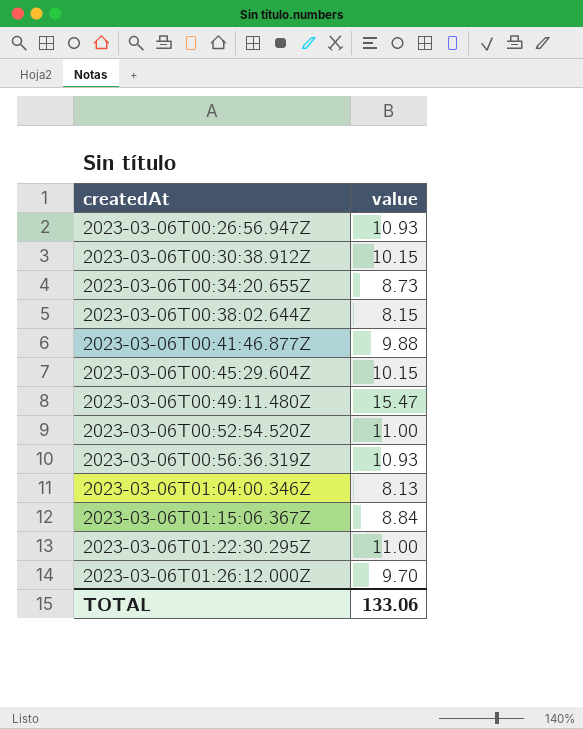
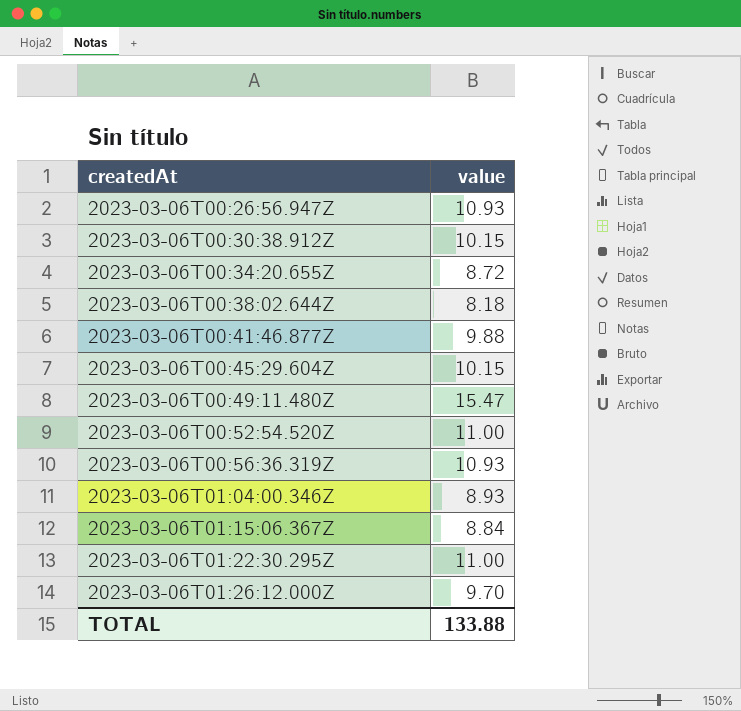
2023-03-06T00:34:20.655Z | value: 8.73 -> 8.72
2023-03-06T00:38:02.644Z | value: 8.15 -> 8.18
2023-03-06T01:04:00.346Z | value: 8.13 -> 8.93
TOTAL | value: 133.06 -> 133.88

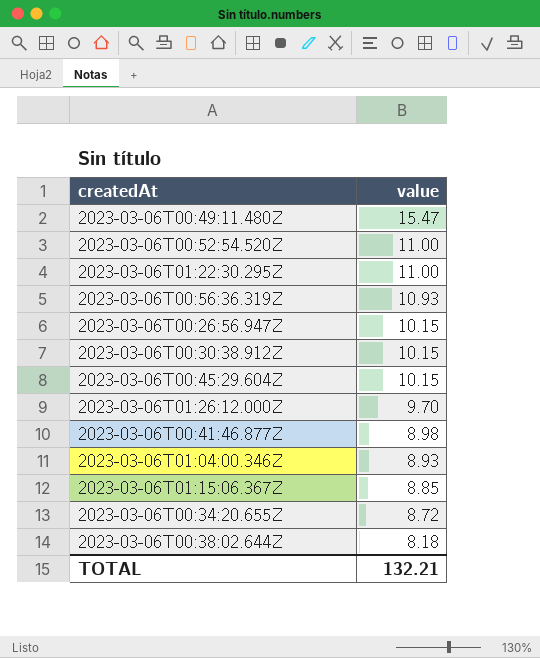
row order: createdAt ascending -> value descending
2023-03-06T00:26:56.947Z | value: 10.93 -> 10.15
2023-03-06T00:41:46.877Z | value: 9.88 -> 8.98
2023-03-06T01:15:06.367Z | value: 8.84 -> 8.85
TOTAL | value: 133.88 -> 132.21

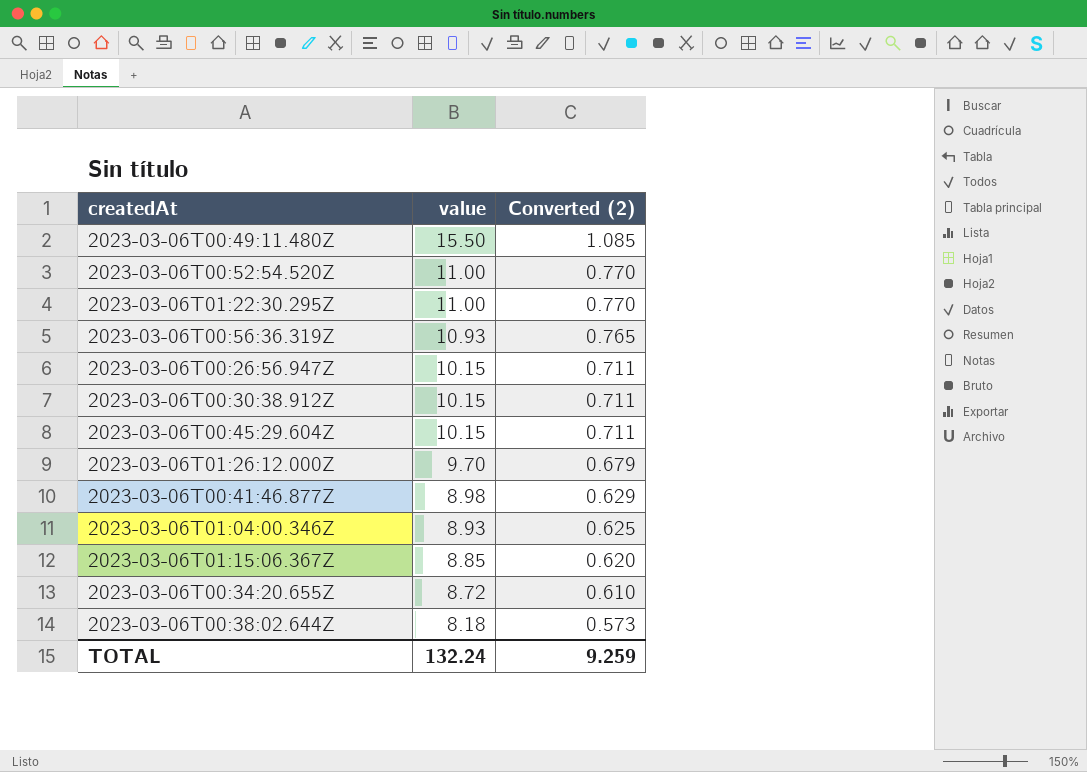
column Converted (2) | formula: none -> [value] * 0.07
2023-03-06T00:49:11.480Z | value: 15.47 -> 15.50
TOTAL | value: 132.21 -> 132.24

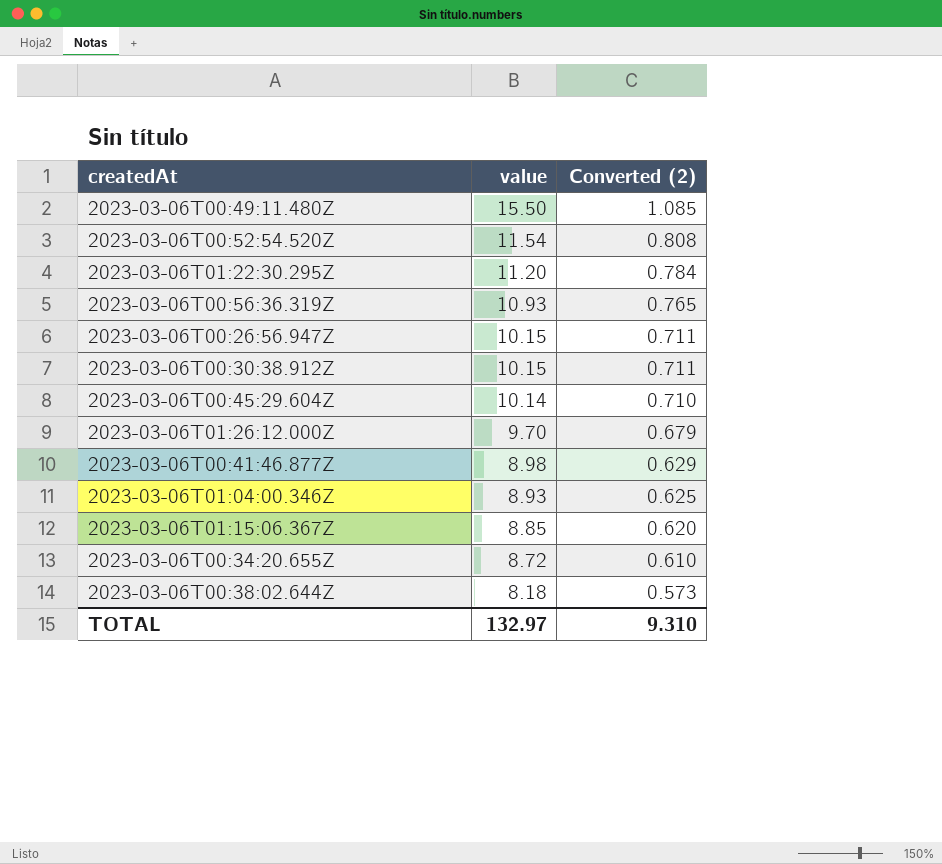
2023-03-06T00:52:54.520Z | value: 11.00 -> 11.54
2023-03-06T00:52:54.520Z | Converted (2): 0.770 -> 0.808
2023-03-06T01:22:30.295Z | value: 11.00 -> 11.20
2023-03-06T01:22:30.295Z | Converted (2): 0.770 -> 0.784
2023-03-06T00:45:29.604Z | value: 10.15 -> 10.14
2023-03-06T00:45:29.604Z | Converted (2): 0.711 -> 0.710
TOTAL | value: 132.24 -> 132.97
TOTAL | Converted (2): 9.259 -> 9.310

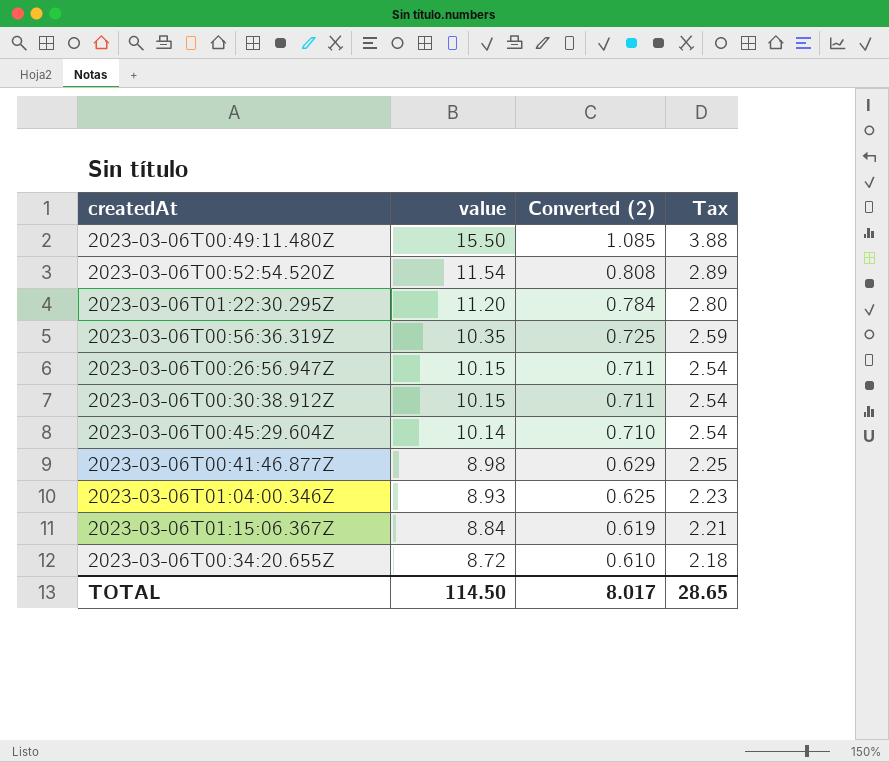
column Tax | formula: none -> [value] * 0.25
row 2023-03-06T01:26:12.000Z: 9.70 | 0.679 -> none
row 2023-03-06T00:38:02.644Z: 8.18 | 0.573 -> none
2023-03-06T00:56:36.319Z | value: 10.93 -> 10.35
2023-03-06T00:56:36.319Z | Converted (2): 0.765 -> 0.725
2023-03-06T01:15:06.367Z | value: 8.85 -> 8.84
2023-03-06T01:15:06.367Z | Converted (2): 0.620 -> 0.619
TOTAL | value: 132.97 -> 114.50
TOTAL | Converted (2): 9.310 -> 8.017

